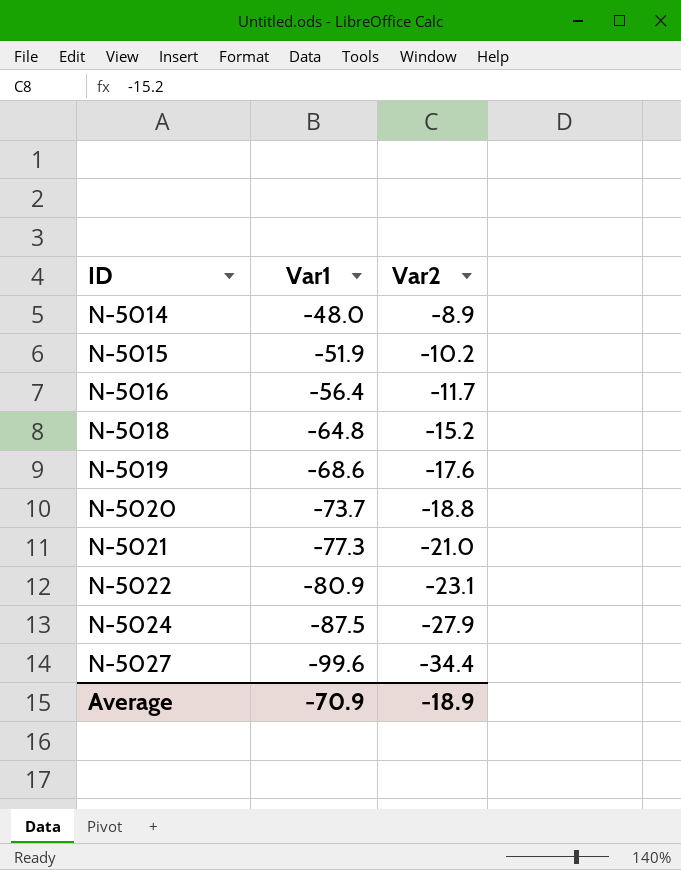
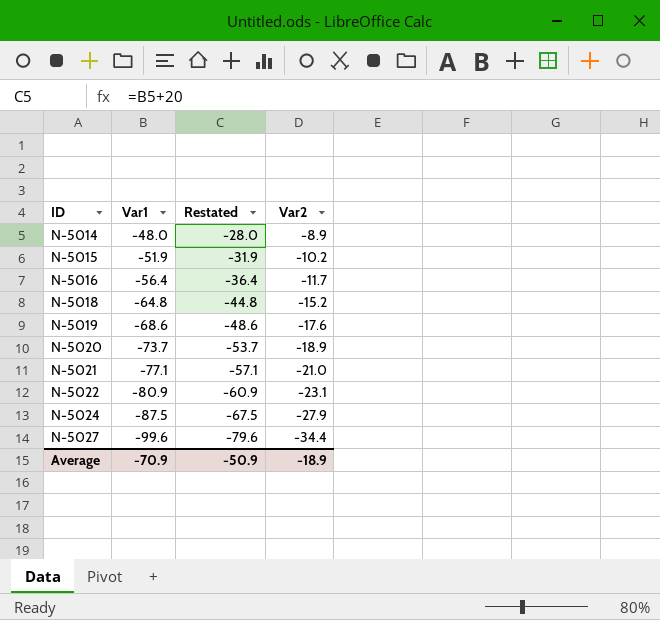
column Restated | formula: none -> [Var1] + 20
N-5020 | Var2: -18.8 -> -18.9
N-5021 | Var1: -77.3 -> -77.1

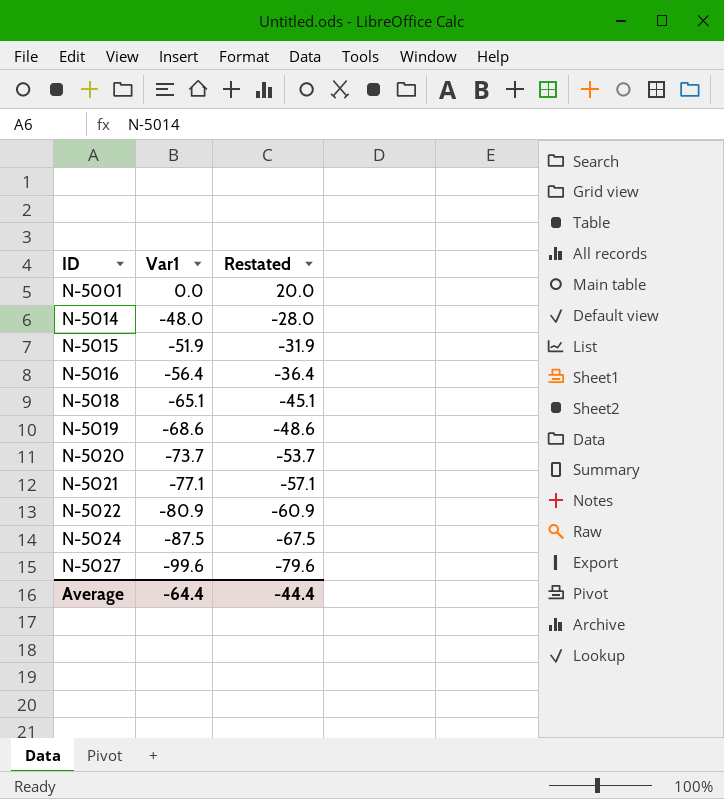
column Var2 | position: 4 -> none
row N-5001: none -> 0.0 | 20.0
N-5018 | Var1: -64.8 -> -65.1
N-5018 | Restated: -44.8 -> -45.1
Average | Var1: -70.9 -> -64.4
Average | Restated: -50.9 -> -44.4

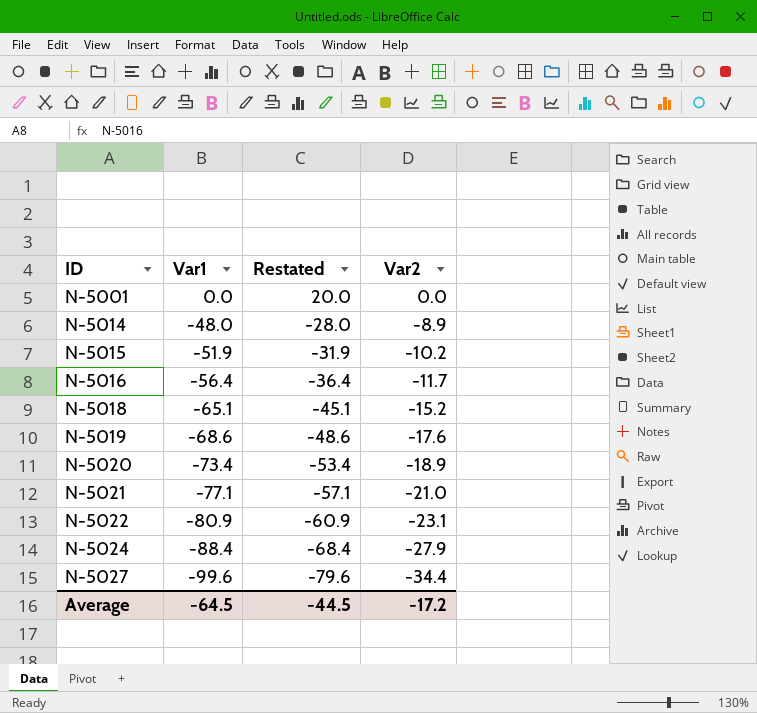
column Var2 | position: none -> 4
N-5020 | Var1: -73.7 -> -73.4
N-5020 | Restated: -53.7 -> -53.4
N-5024 | Var1: -87.5 -> -88.4
N-5024 | Restated: -67.5 -> -68.4
Average | Var1: -64.4 -> -64.5
Average | Restated: -44.4 -> -44.5

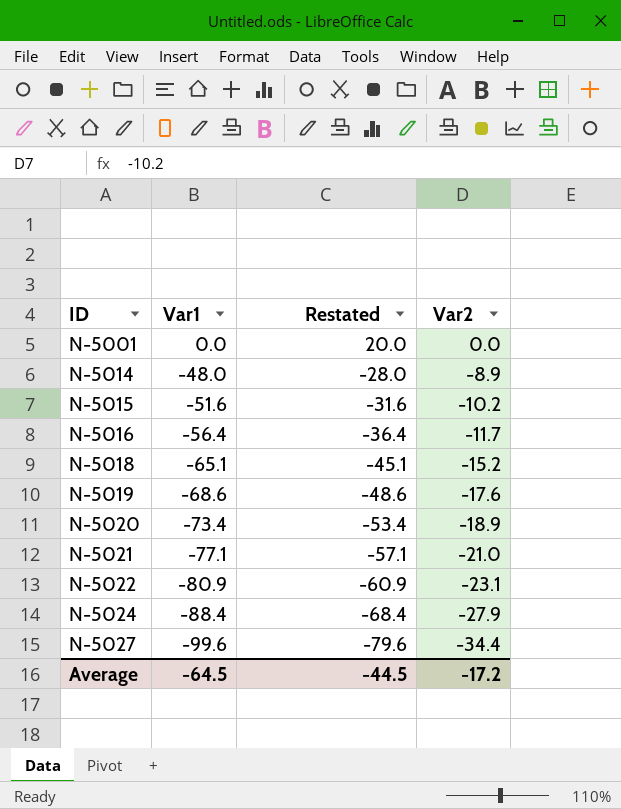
N-5015 | Var1: -51.9 -> -51.6
N-5015 | Restated: -31.9 -> -31.6

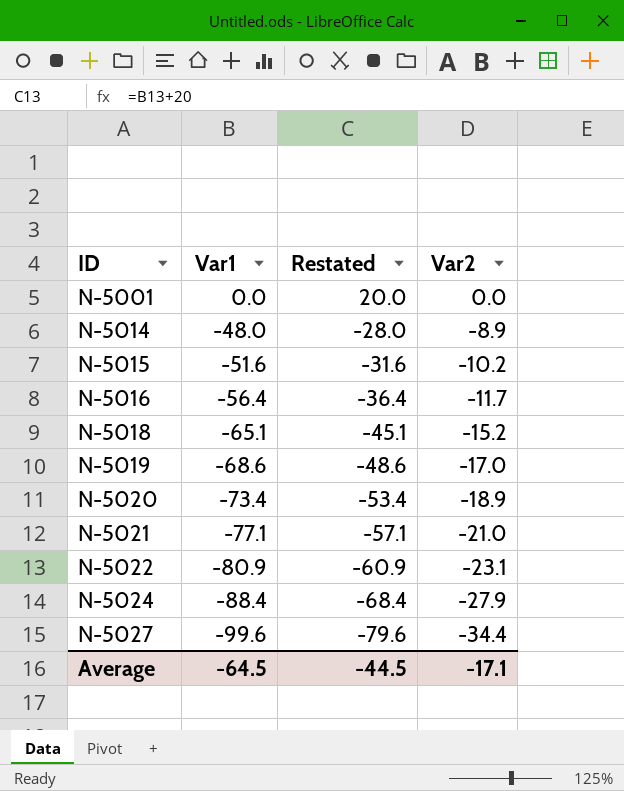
N-5019 | Var2: -17.6 -> -17.0
Average | Var2: -17.2 -> -17.1

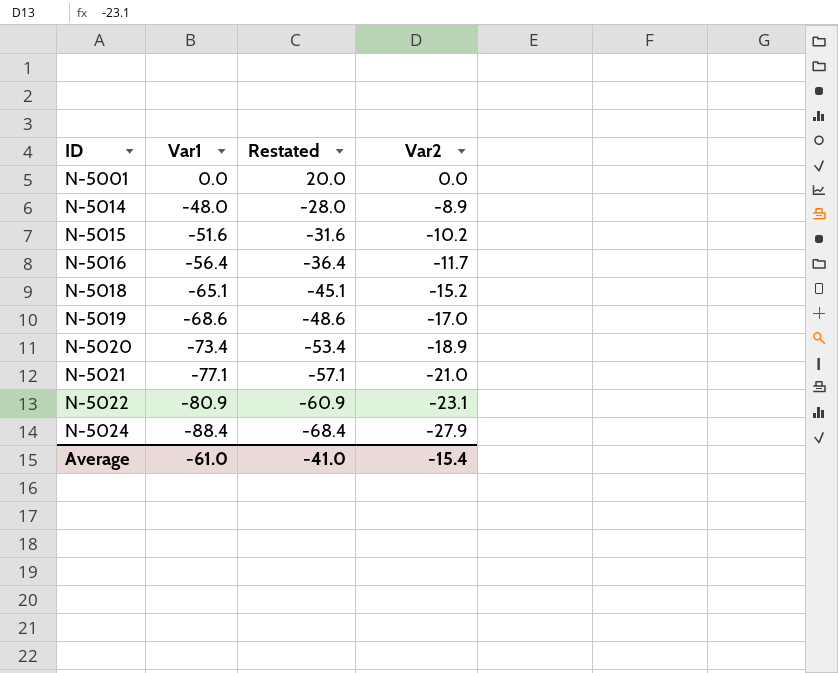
row N-5027: -99.6 | -79.6 | -34.4 -> none
Average | Var1: -64.5 -> -61.0
Average | Restated: -44.5 -> -41.0
Average | Var2: -17.1 -> -15.4

